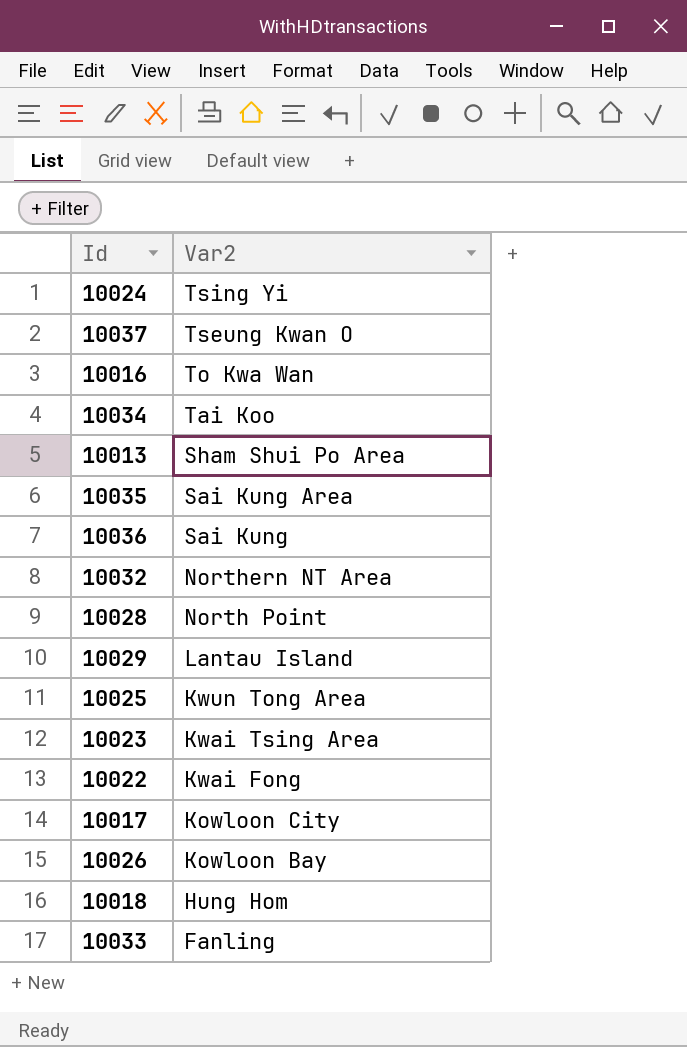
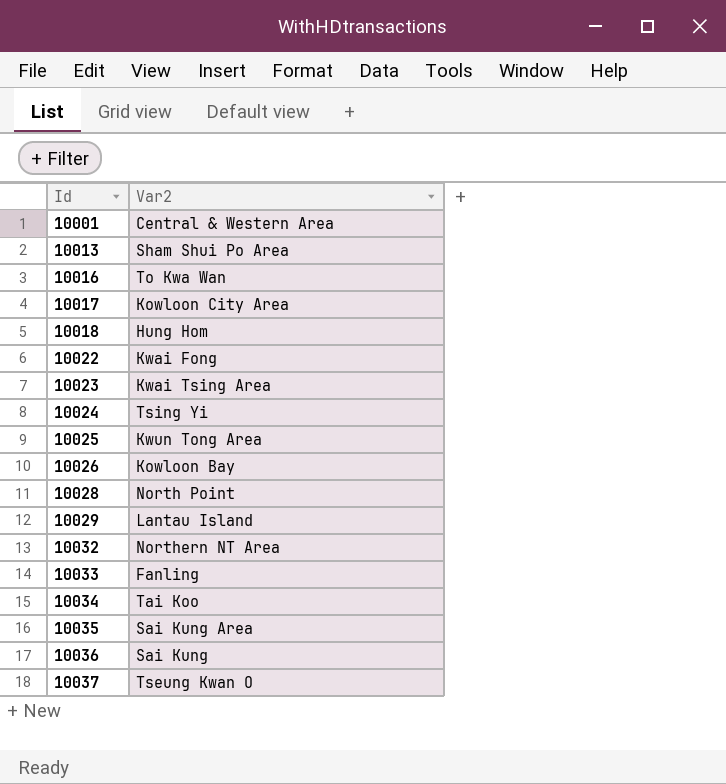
row order: Var2 descending -> Id ascending
row 10001: none -> Central & Western Area
10017 | Var2: Kowloon City -> Kowloon City Area

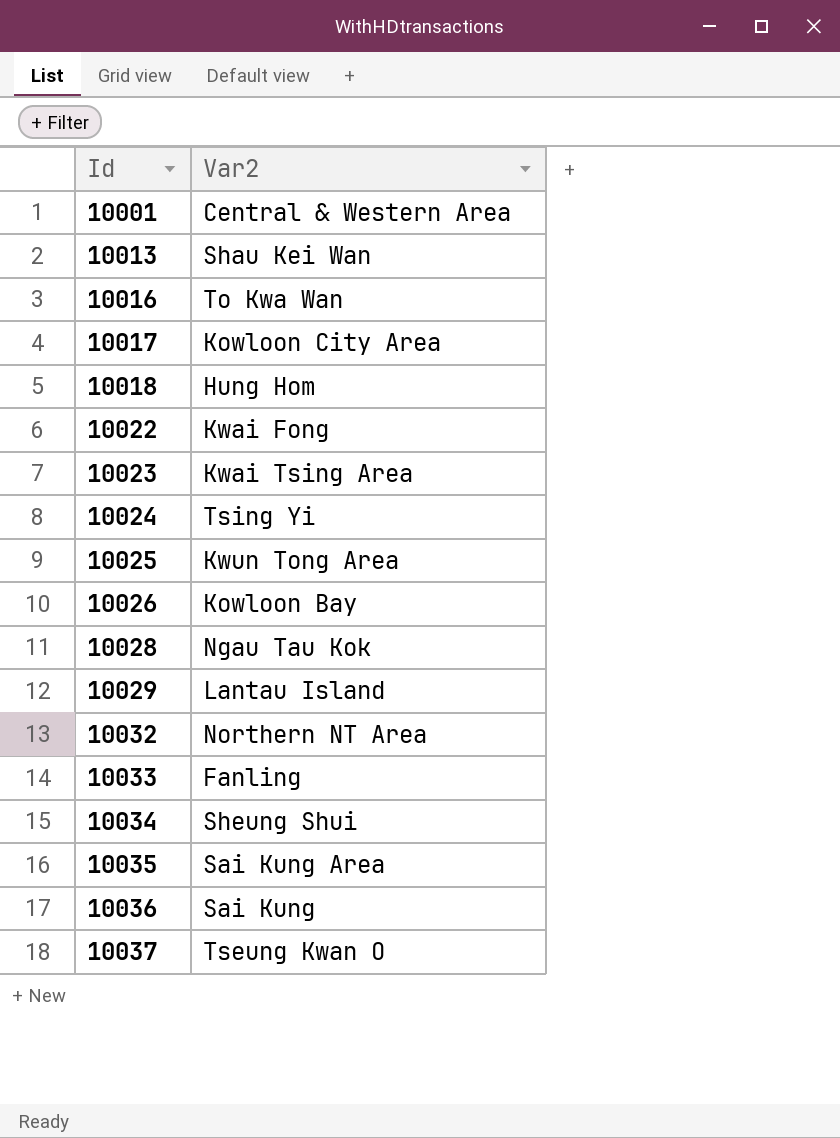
10013 | Var2: Sham Shui Po Area -> Shau Kei Wan
10028 | Var2: North Point -> Ngau Tau Kok
10034 | Var2: Tai Koo -> Sheung Shui

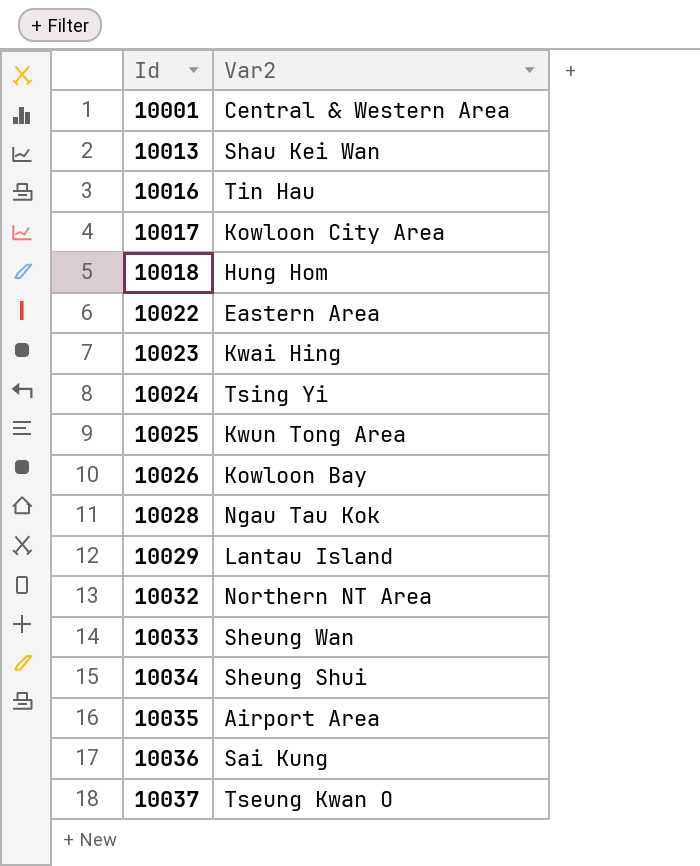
10016 | Var2: To Kwa Wan -> Tin Hau
10022 | Var2: Kwai Fong -> Eastern Area
10023 | Var2: Kwai Tsing Area -> Kwai Hing
10033 | Var2: Fanling -> Sheung Wan
10035 | Var2: Sai Kung Area -> Airport Area

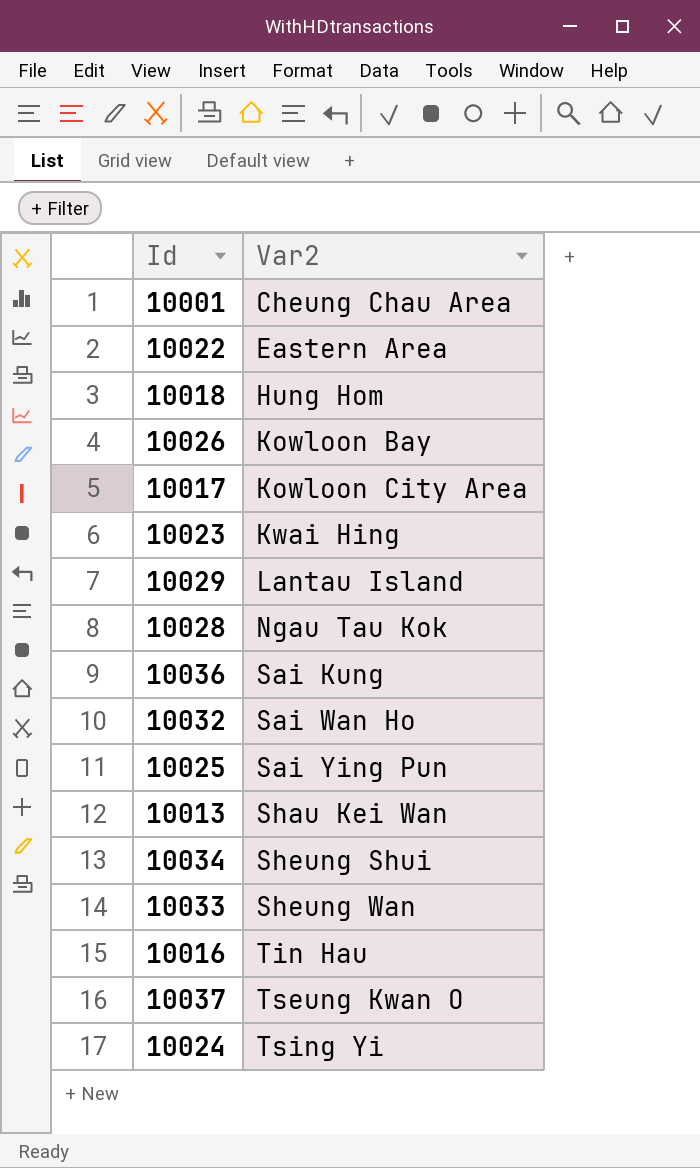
row order: Id ascending -> Var2 ascending
row 10035: Airport Area -> none
10001 | Var2: Central & Western Area -> Cheung Chau Area
10032 | Var2: Northern NT Area -> Sai Wan Ho
10025 | Var2: Kwun Tong Area -> Sai Ying Pun

